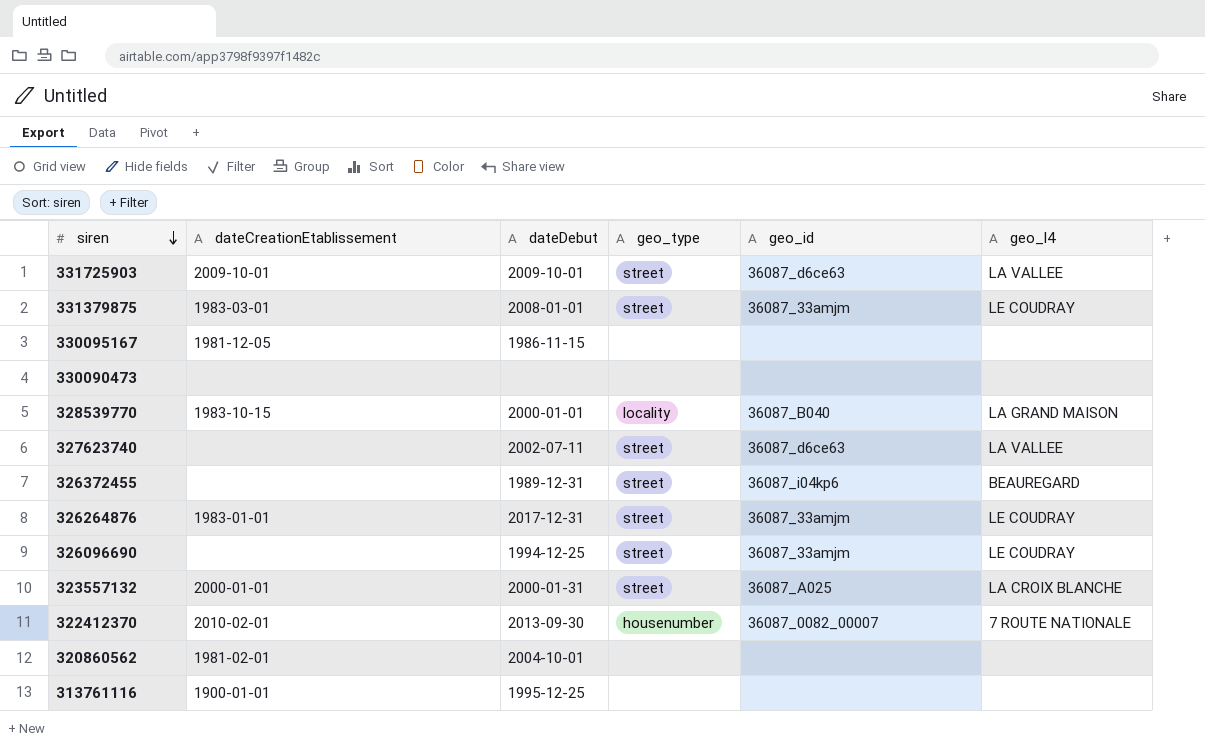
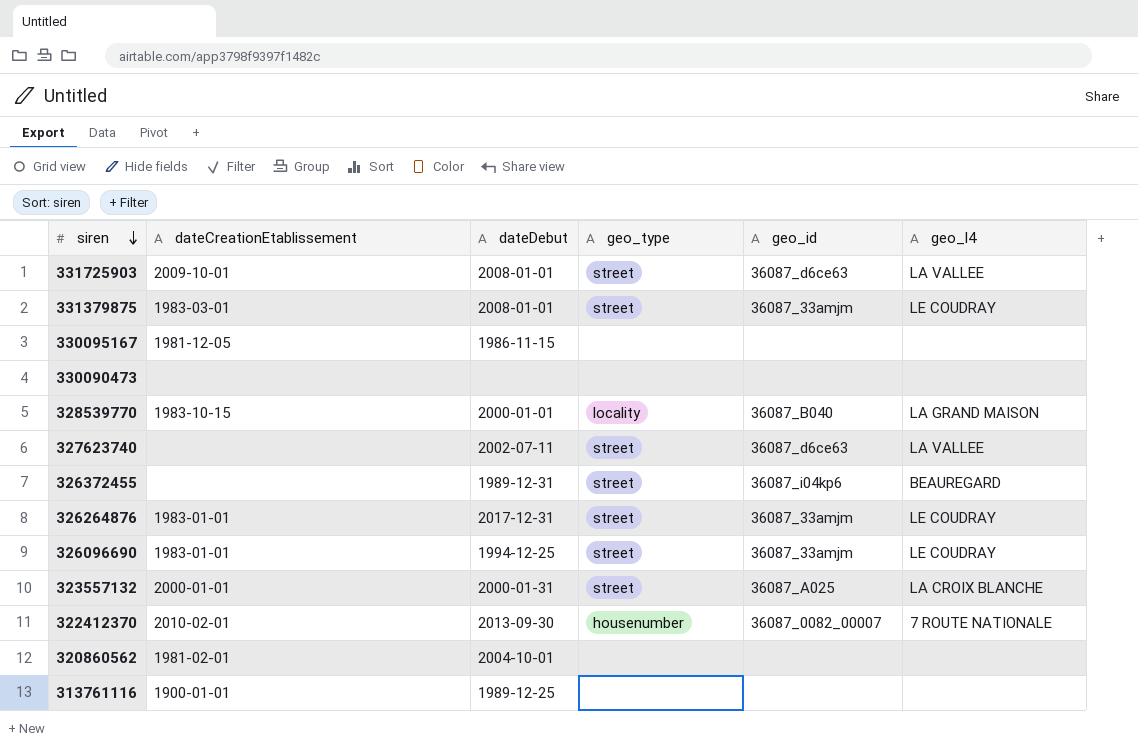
331725903 | dateDebut: 2009-10-01 -> 2008-01-01
326096690 | dateCreationEtablissement: none -> 1983-01-01
313761116 | dateDebut: 1995-12-25 -> 1989-12-25

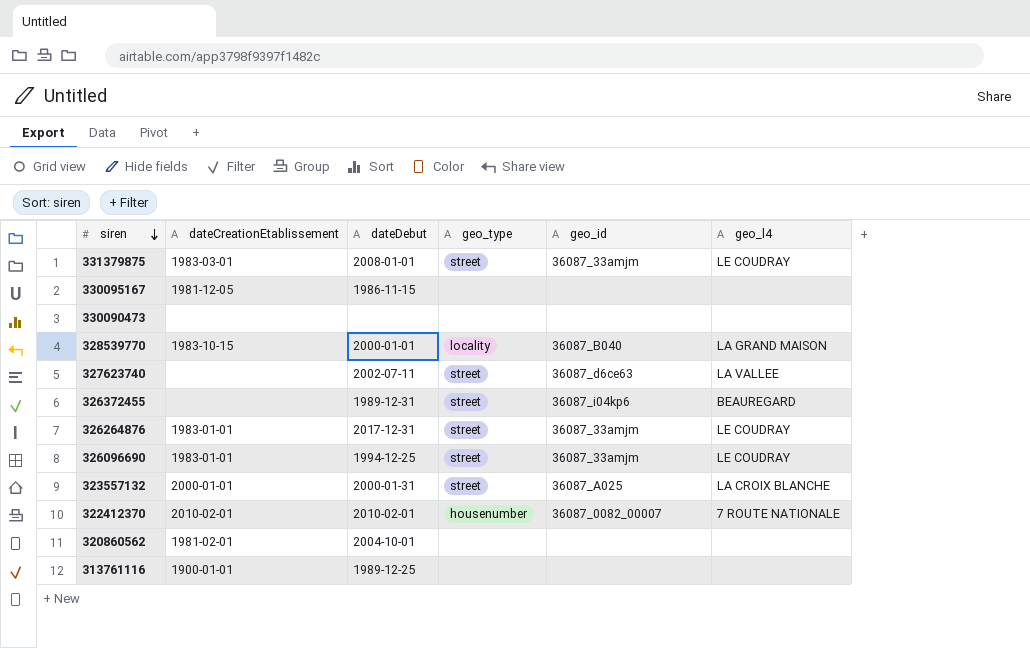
row 331725903: 2009-10-01 | 2008-01-01 | street | 36087_d6ce63 | LA VALLEE -> none
322412370 | dateDebut: 2013-09-30 -> 2010-02-01

